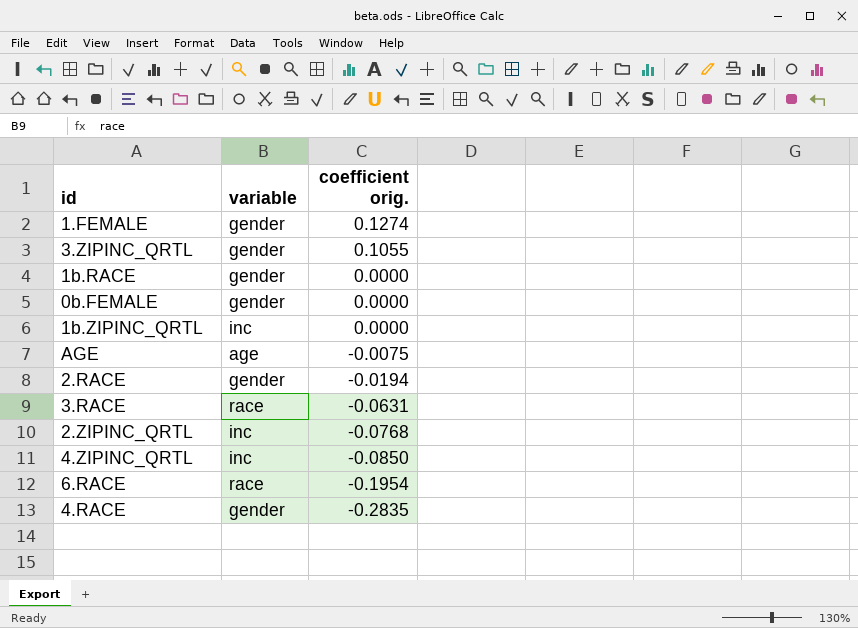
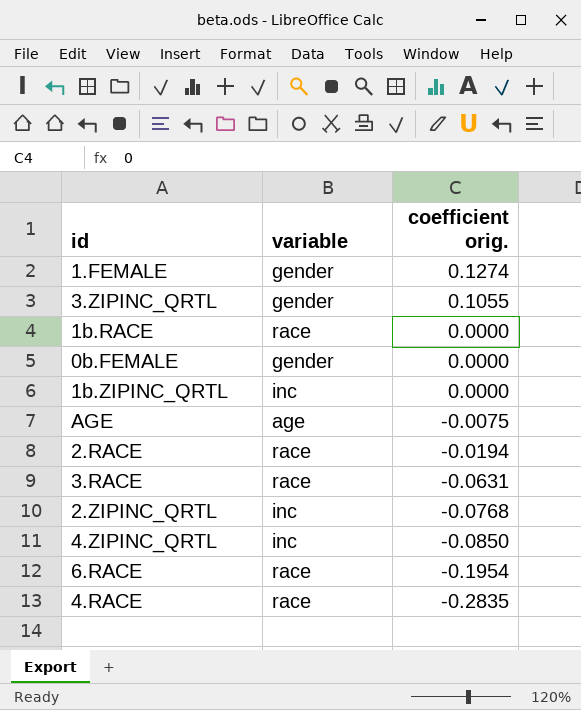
1b.RACE | variable: gender -> race
2.RACE | variable: gender -> race
4.RACE | variable: gender -> race

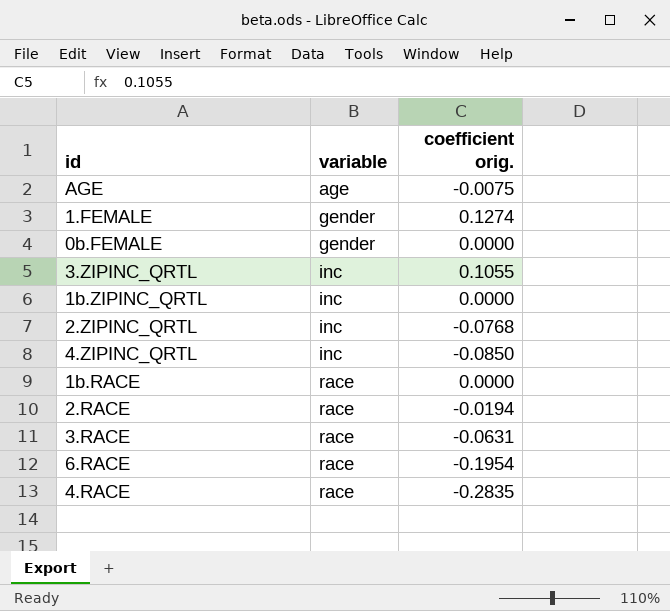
row order: coefficient orig. descending -> variable ascending
3.ZIPINC_QRTL | variable: gender -> inc

